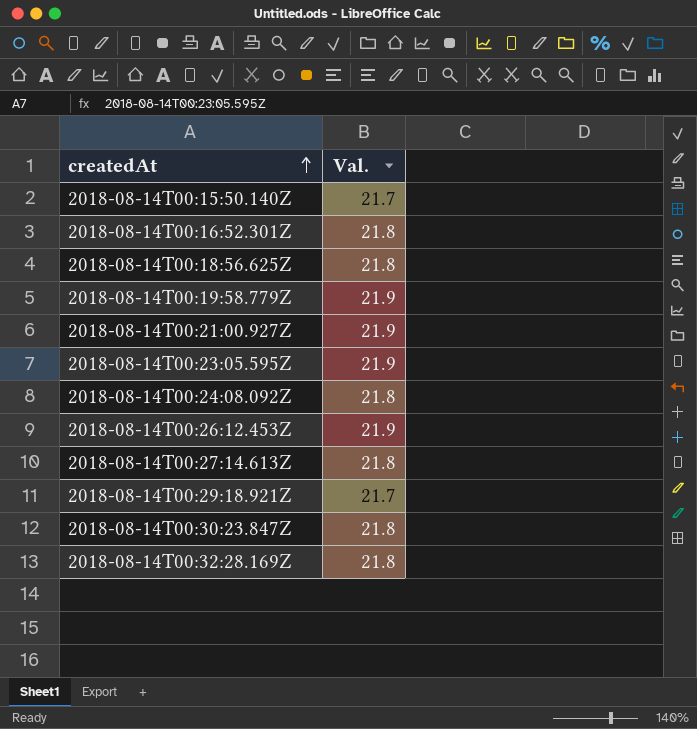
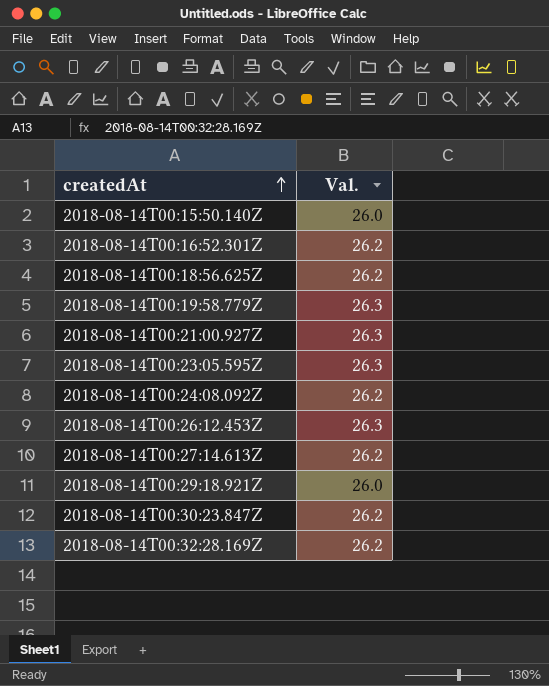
2018-08-14T00:15:50.140Z | Val.: 21.7 -> 26.0
2018-08-14T00:16:52.301Z | Val.: 21.8 -> 26.2
2018-08-14T00:18:56.625Z | Val.: 21.8 -> 26.2
2018-08-14T00:19:58.779Z | Val.: 21.9 -> 26.3
2018-08-14T00:21:00.927Z | Val.: 21.9 -> 26.3
2018-08-14T00:23:05.595Z | Val.: 21.9 -> 26.3
2018-08-14T00:24:08.092Z | Val.: 21.8 -> 26.2
2018-08-14T00:26:12.453Z | Val.: 21.9 -> 26.3
2018-08-14T00:27:14.613Z | Val.: 21.8 -> 26.2
2018-08-14T00:29:18.921Z | Val.: 21.7 -> 26.0
2018-08-14T00:30:23.847Z | Val.: 21.8 -> 26.2
2018-08-14T00:32:28.169Z | Val.: 21.8 -> 26.2

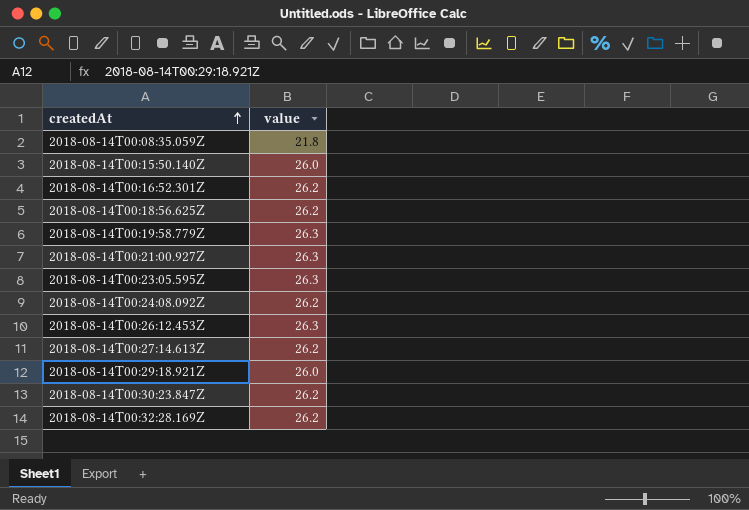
column name: Val. -> value
row 2018-08-14T00:08:35.059Z: none -> 21.8

